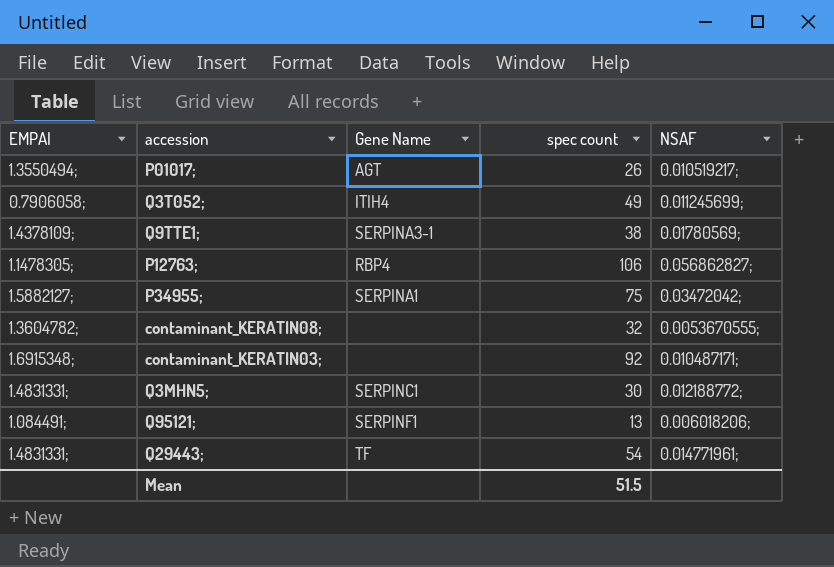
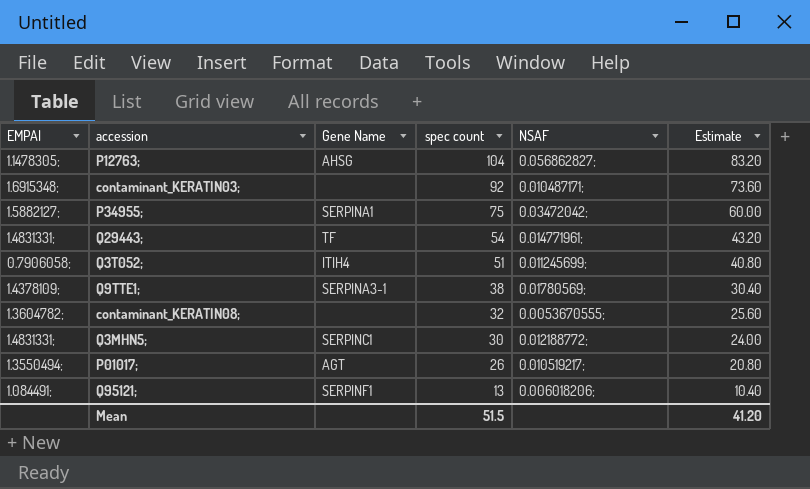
row order: none -> spec count descending
column Estimate | formula: none -> [spec count] * 0.8
P12763; | Gene Name: RBP4 -> AHSG
P12763; | spec count: 106 -> 104
Q3T052; | spec count: 49 -> 51

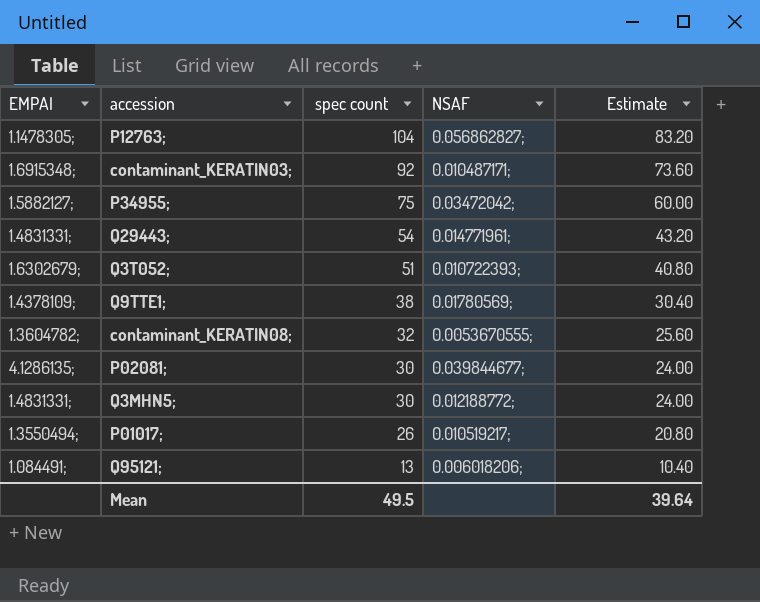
column Gene Name | position: 3 -> none
Q3T052; | EMPAI: 0.7906058; -> 1.6302679;
Q3T052; | NSAF: 0.011245699; -> 0.010722393;
row P02081;: none -> 4.1286135; | 30 | 0.039844677; | 24.00
Mean | spec count: 51.5 -> 49.5
Mean | Estimate: 41.20 -> 39.64

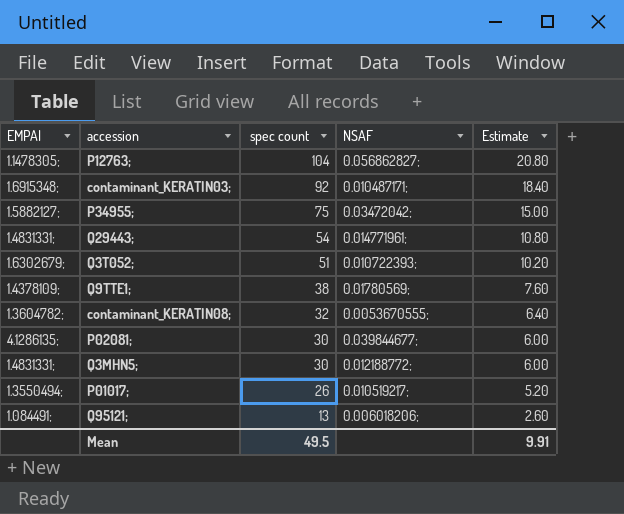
column Estimate | formula: [spec count] * 0.8 -> [spec count] * 0.2
Mean | Estimate: 39.64 -> 9.91

